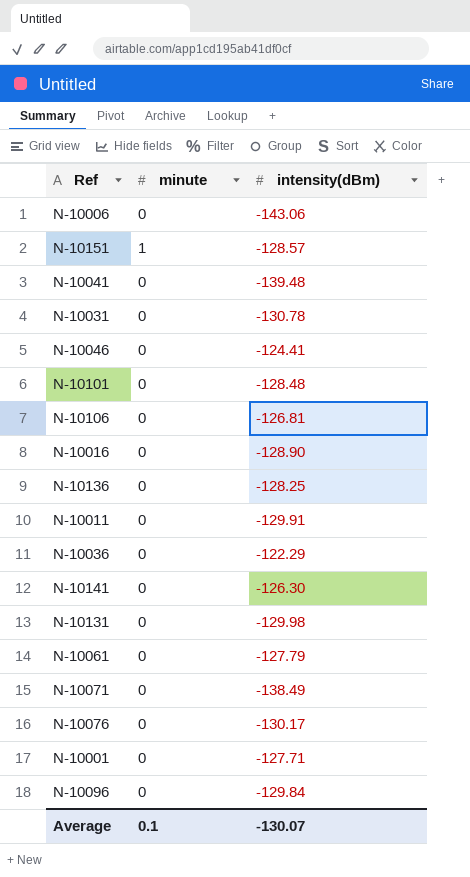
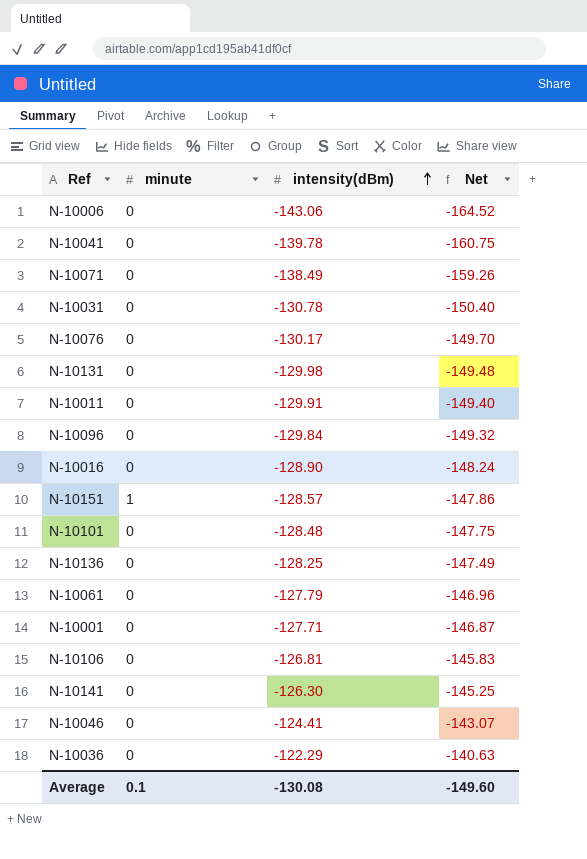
row order: none -> intensity(dBm) ascending
column Net | formula: none -> [intensity(dBm)] * 1.15
N-10041 | intensity(dBm): -139.48 -> -139.78
Average | intensity(dBm): -130.07 -> -130.08

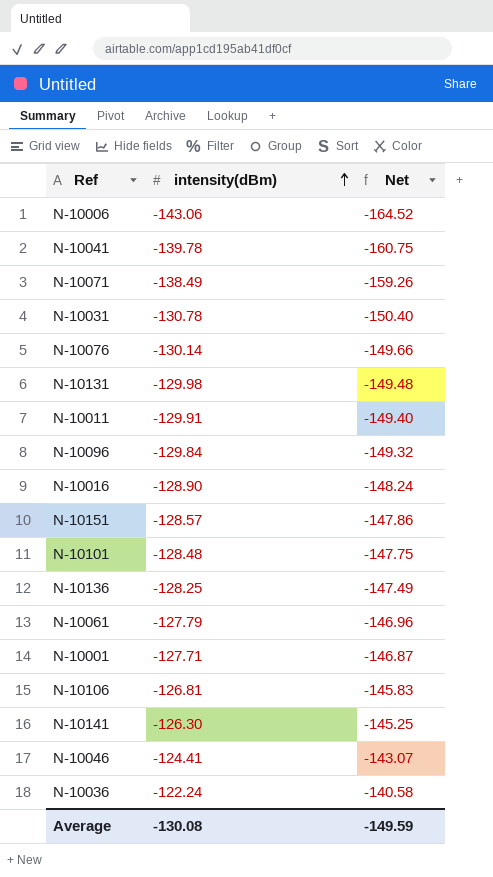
column minute | position: 2 -> none
N-10076 | intensity(dBm): -130.17 -> -130.14
N-10076 | Net: -149.70 -> -149.66
N-10036 | intensity(dBm): -122.29 -> -122.24
N-10036 | Net: -140.63 -> -140.58
Average | Net: -149.60 -> -149.59

